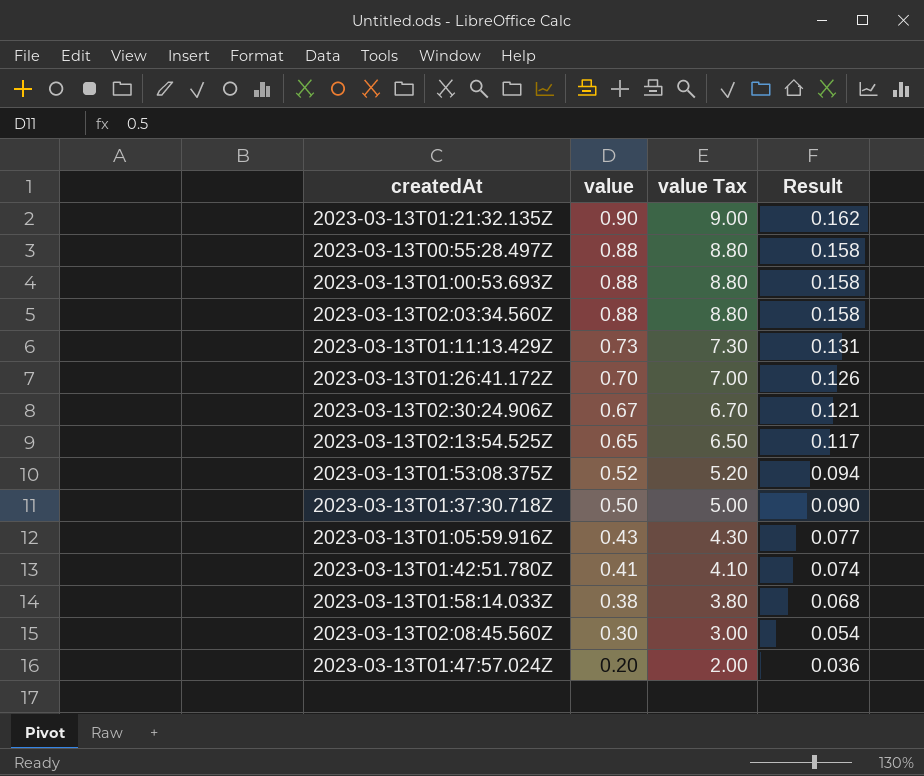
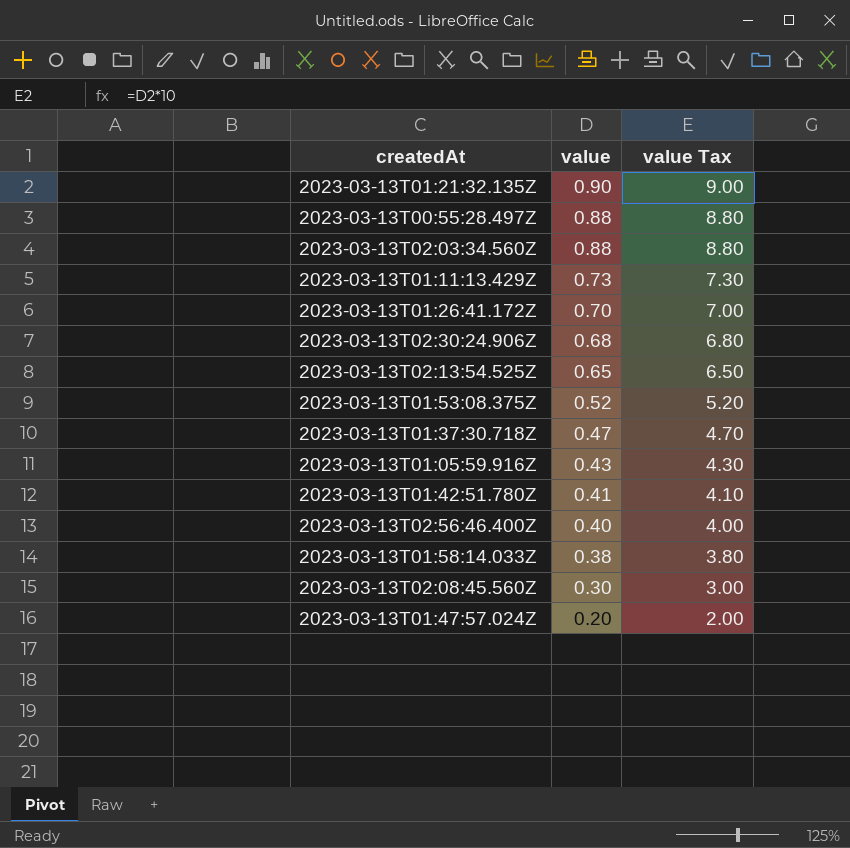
column Result | formula: [value] * 0.18 -> none
row 2023-03-13T01:00:53.693Z: 0.88 | 8.80 | 0.158 -> none
2023-03-13T02:30:24.906Z | value: 0.67 -> 0.68
2023-03-13T02:30:24.906Z | value Tax: 6.70 -> 6.80
2023-03-13T01:37:30.718Z | value: 0.50 -> 0.47
2023-03-13T01:37:30.718Z | value Tax: 5.00 -> 4.70
row 2023-03-13T02:56:46.400Z: none -> 0.40 | 4.00

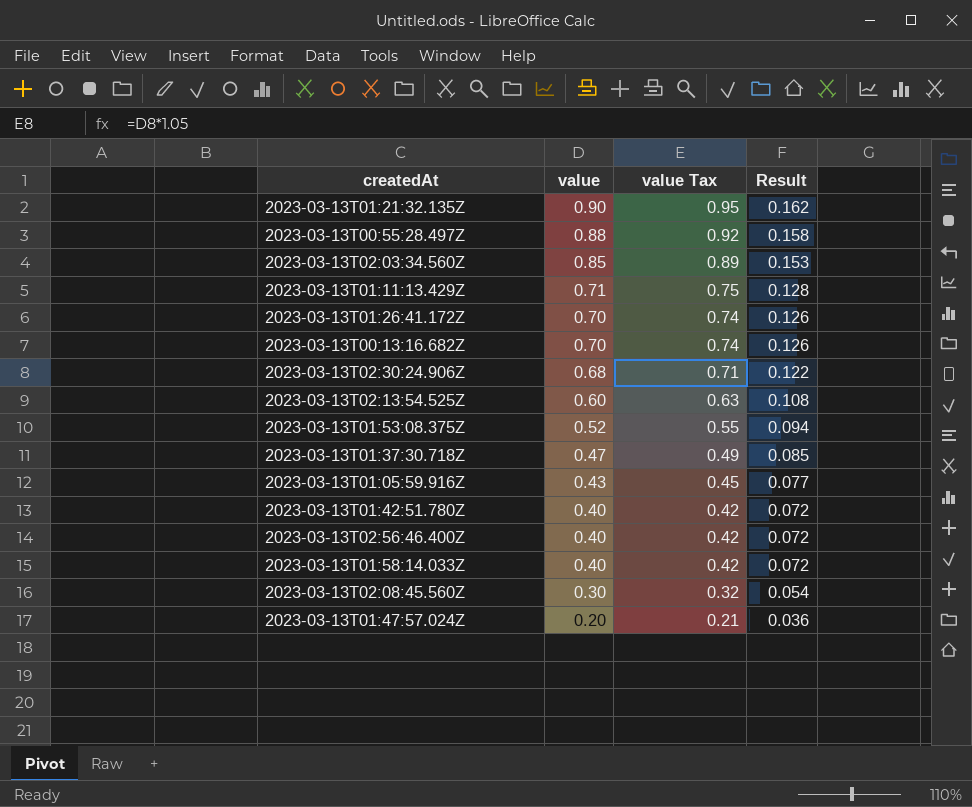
column value Tax | formula: [value] * 10 -> [value] * 1.05
column Result | formula: none -> [value] * 0.18
2023-03-13T02:03:34.560Z | value: 0.88 -> 0.85
2023-03-13T01:11:13.429Z | value: 0.73 -> 0.71
row 2023-03-13T00:13:16.682Z: none -> 0.70 | 0.74 | 0.126
2023-03-13T02:13:54.525Z | value: 0.65 -> 0.60
2023-03-13T01:42:51.780Z | value: 0.41 -> 0.40
2023-03-13T01:58:14.033Z | value: 0.38 -> 0.40

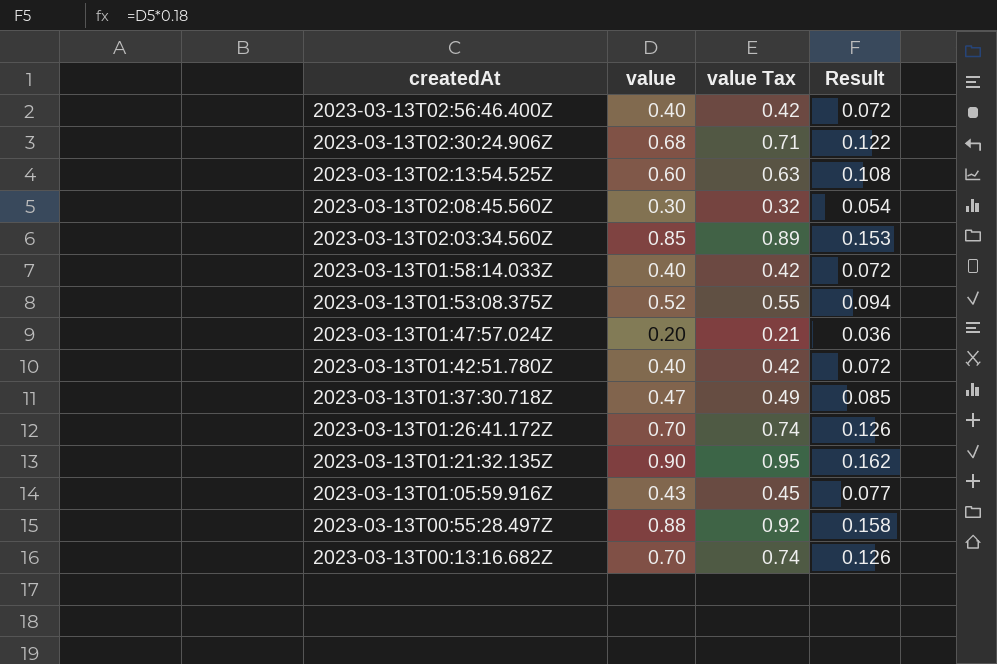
row order: value descending -> createdAt descending
row 2023-03-13T01:11:13.429Z: 0.71 | 0.75 | 0.128 -> none

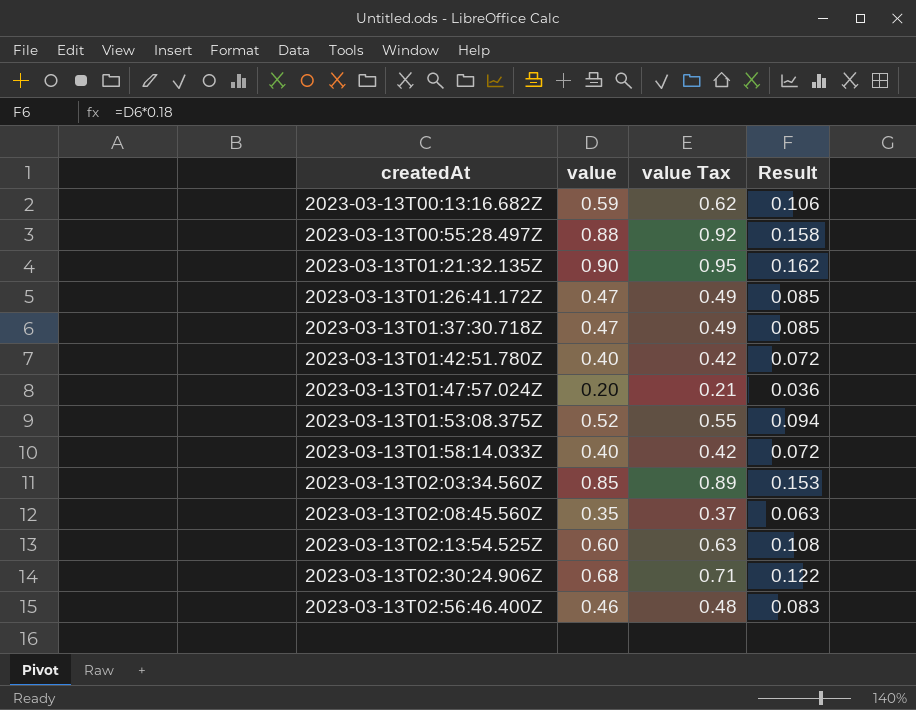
row order: createdAt descending -> createdAt ascending
row 2023-03-13T01:05:59.916Z: 0.43 | 0.45 | 0.077 -> none
2023-03-13T00:13:16.682Z | value: 0.70 -> 0.59
2023-03-13T00:13:16.682Z | value Tax: 0.74 -> 0.62
2023-03-13T00:13:16.682Z | Result: 0.126 -> 0.106
2023-03-13T01:26:41.172Z | value: 0.70 -> 0.47
2023-03-13T01:26:41.172Z | value Tax: 0.74 -> 0.49
2023-03-13T01:26:41.172Z | Result: 0.126 -> 0.085
2023-03-13T02:08:45.560Z | value: 0.30 -> 0.35
2023-03-13T02:08:45.560Z | value Tax: 0.32 -> 0.37
2023-03-13T02:08:45.560Z | Result: 0.054 -> 0.063
2023-03-13T02:56:46.400Z | value: 0.40 -> 0.46
2023-03-13T02:56:46.400Z | value Tax: 0.42 -> 0.48
2023-03-13T02:56:46.400Z | Result: 0.072 -> 0.083

